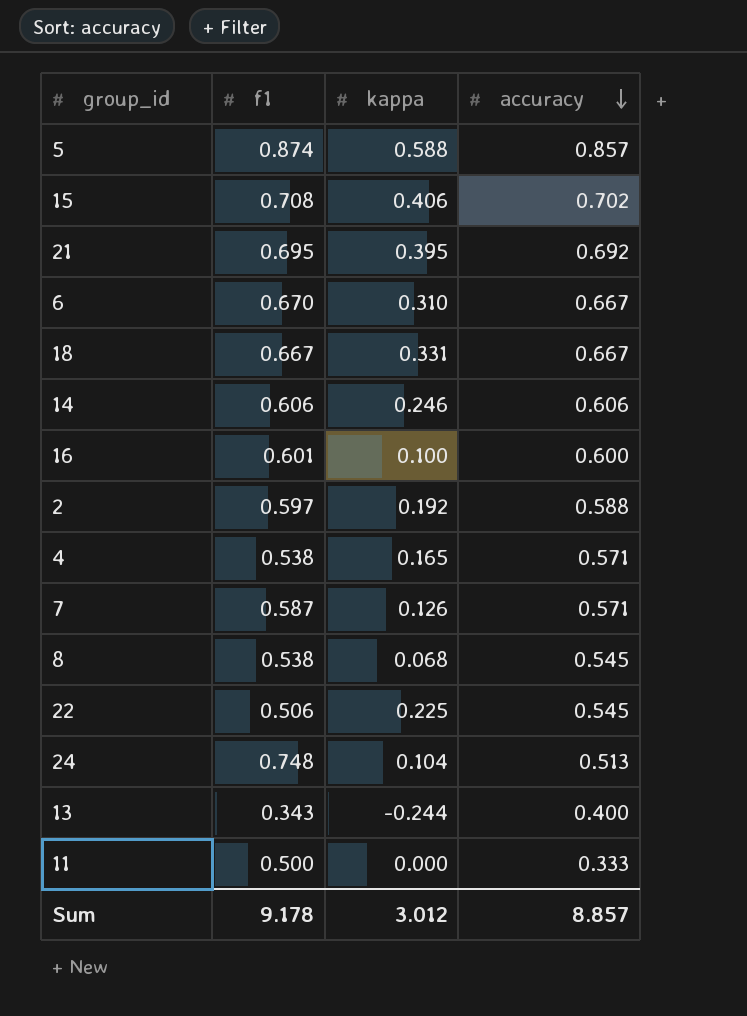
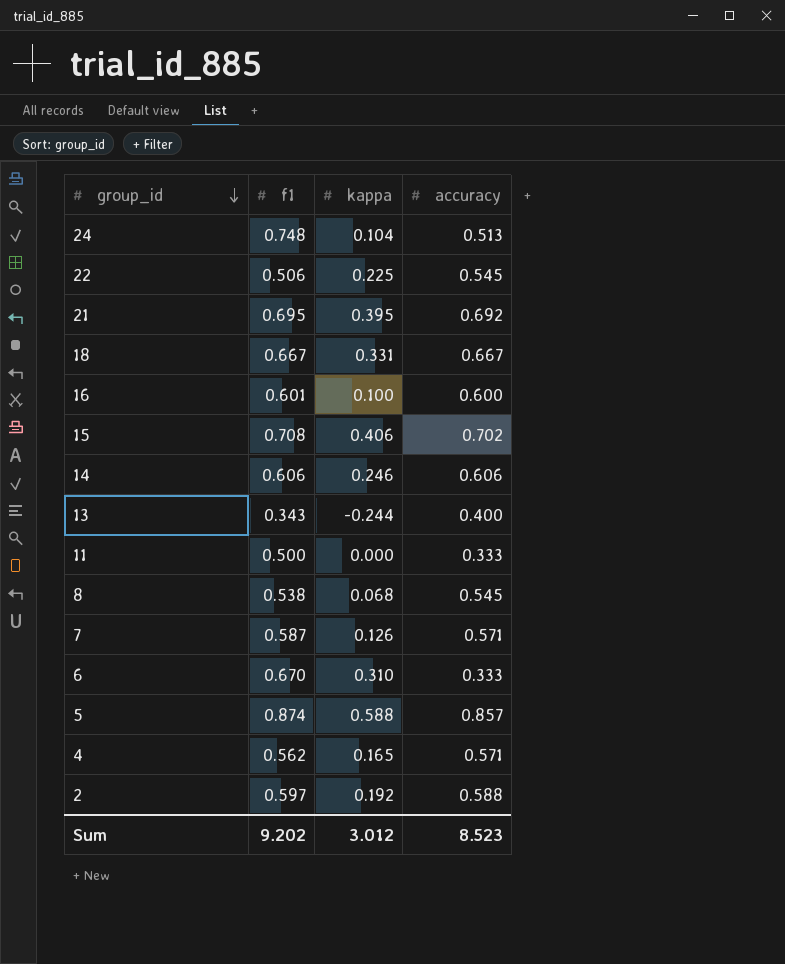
row order: accuracy descending -> group_id descending
6 | accuracy: 0.667 -> 0.333
4 | f1: 0.538 -> 0.562
Sum | f1: 9.178 -> 9.202
Sum | accuracy: 8.857 -> 8.523

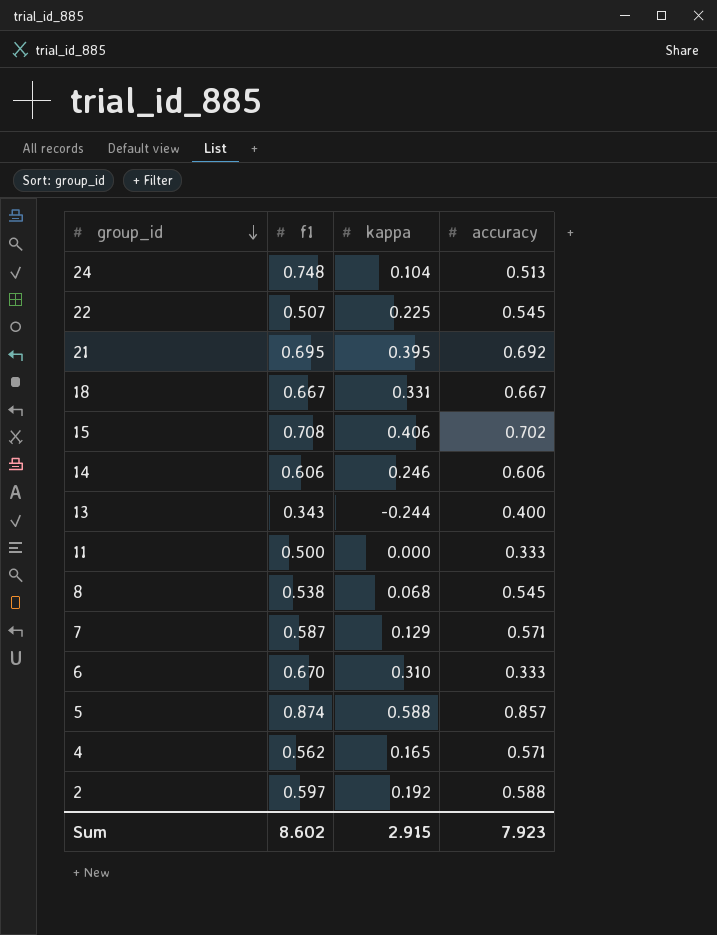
row 16: 0.601 | 0.100 | 0.600 -> none
22 | f1: 0.506 -> 0.507
7 | kappa: 0.126 -> 0.129
Sum | f1: 9.202 -> 8.602
Sum | kappa: 3.012 -> 2.915
Sum | accuracy: 8.523 -> 7.923

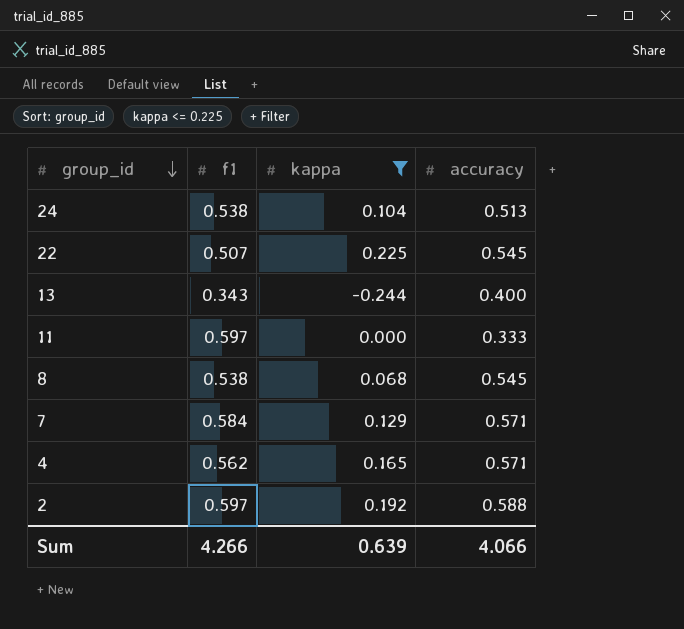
filter: none -> kappa <= 0.225
24 | f1: 0.748 -> 0.538
11 | f1: 0.500 -> 0.597
7 | f1: 0.587 -> 0.584
Sum | f1: 8.602 -> 4.266
Sum | kappa: 2.915 -> 0.639
Sum | accuracy: 7.923 -> 4.066

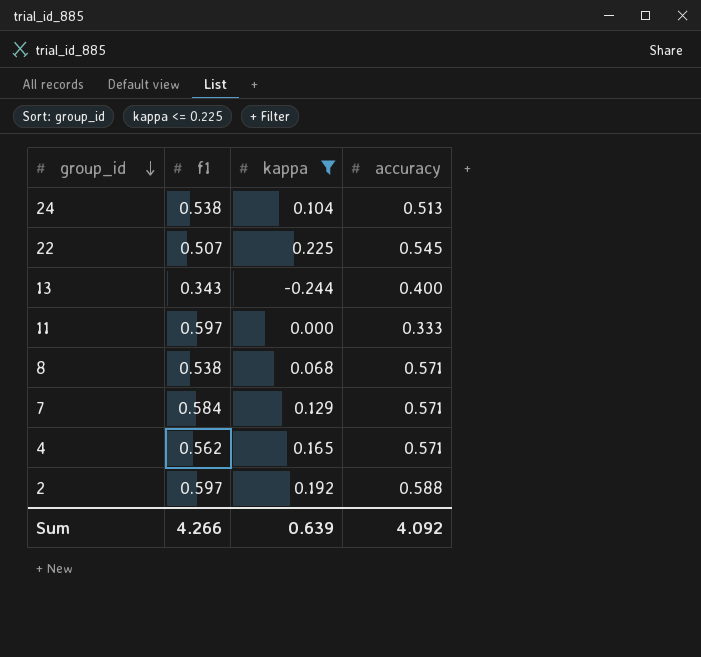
8 | accuracy: 0.545 -> 0.571
Sum | accuracy: 4.066 -> 4.092

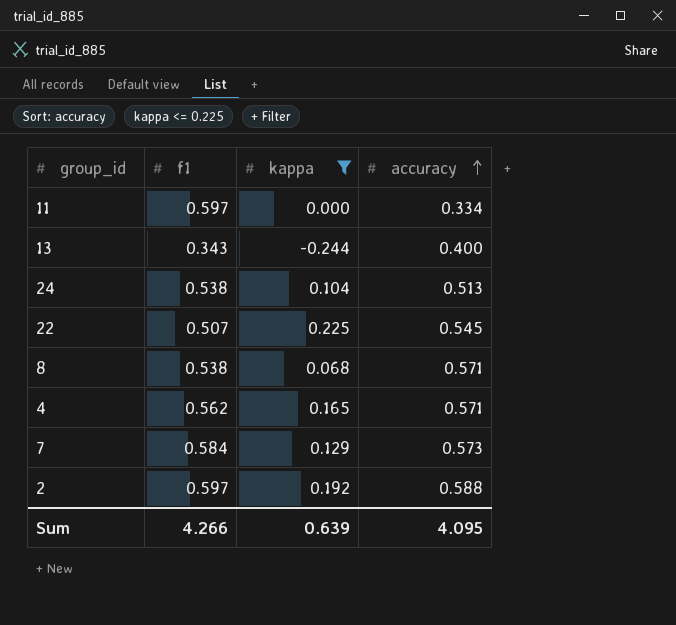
row order: group_id descending -> accuracy ascending
11 | accuracy: 0.333 -> 0.334
7 | accuracy: 0.571 -> 0.573
Sum | accuracy: 4.092 -> 4.095

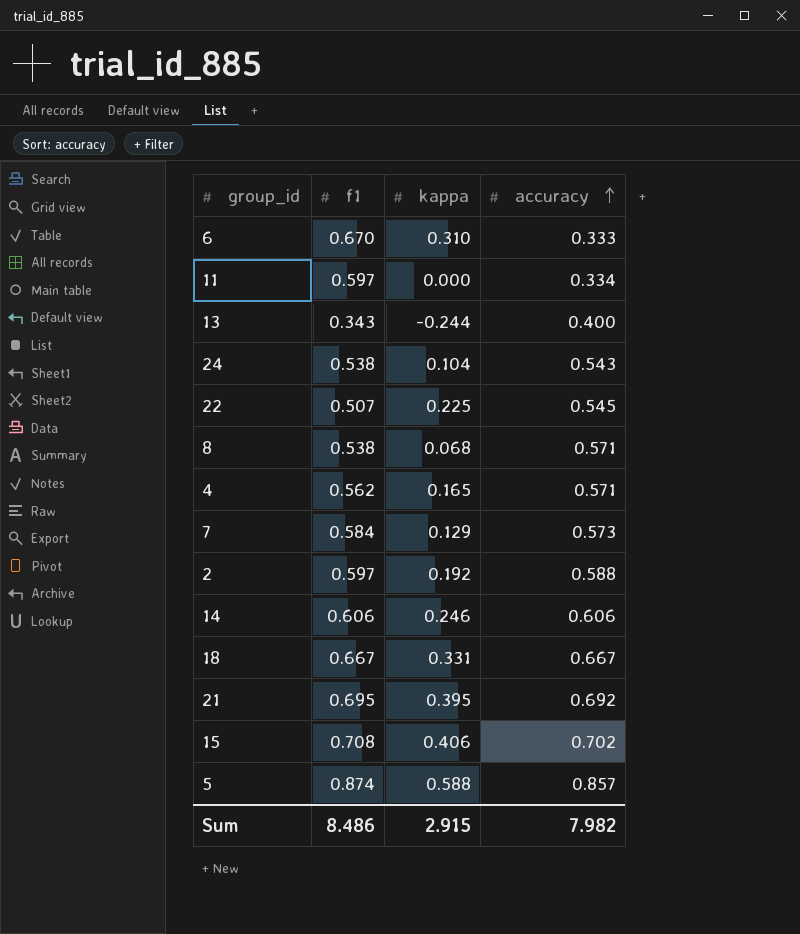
filter: kappa <= 0.225 -> none
24 | accuracy: 0.513 -> 0.543
Sum | f1: 4.266 -> 8.486
Sum | kappa: 0.639 -> 2.915
Sum | accuracy: 4.095 -> 7.982

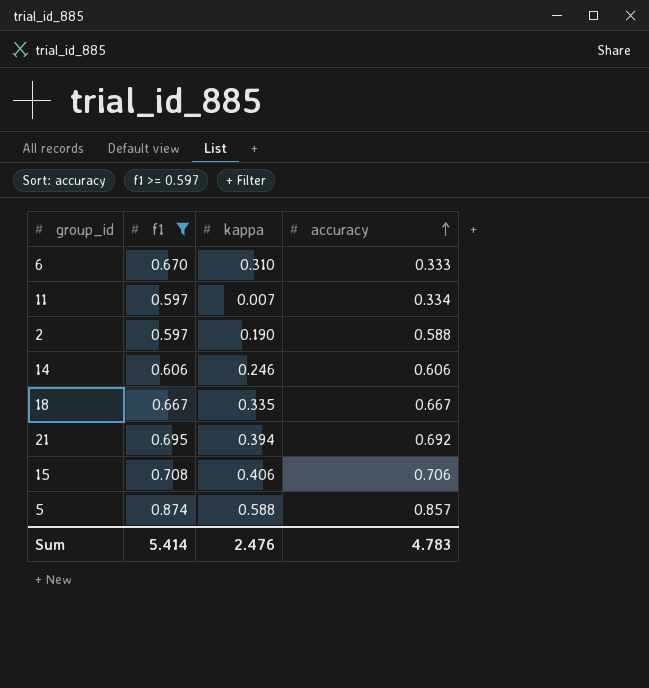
filter: none -> f1 >= 0.597
11 | kappa: 0.000 -> 0.007
2 | kappa: 0.192 -> 0.190
18 | kappa: 0.331 -> 0.335
21 | kappa: 0.395 -> 0.394
15 | accuracy: 0.702 -> 0.706
Sum | f1: 8.486 -> 5.414
Sum | kappa: 2.915 -> 2.476
Sum | accuracy: 7.982 -> 4.783

